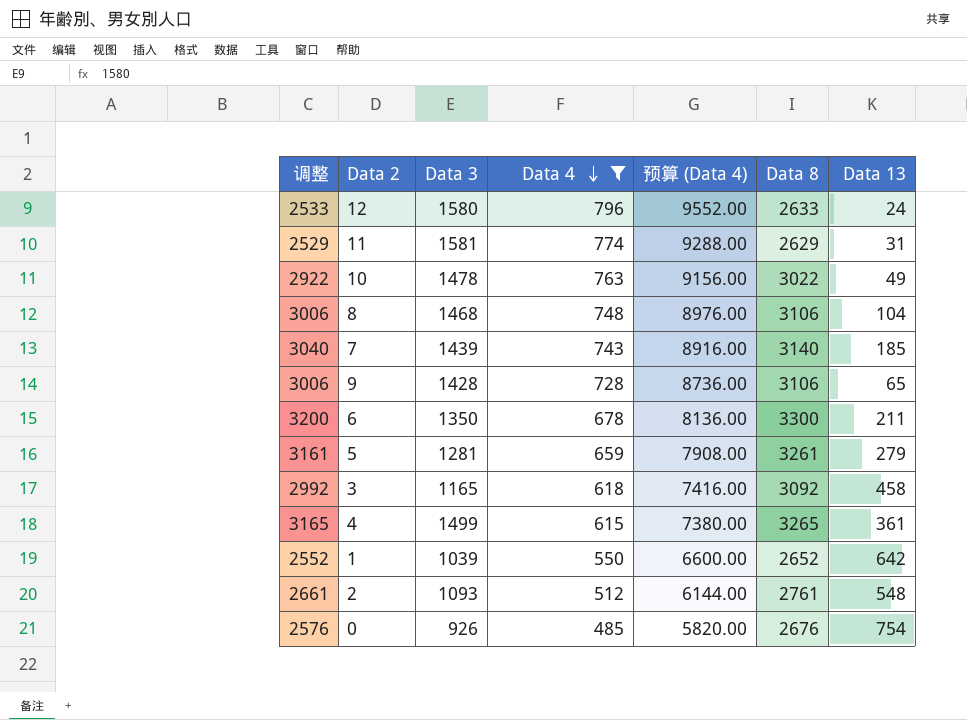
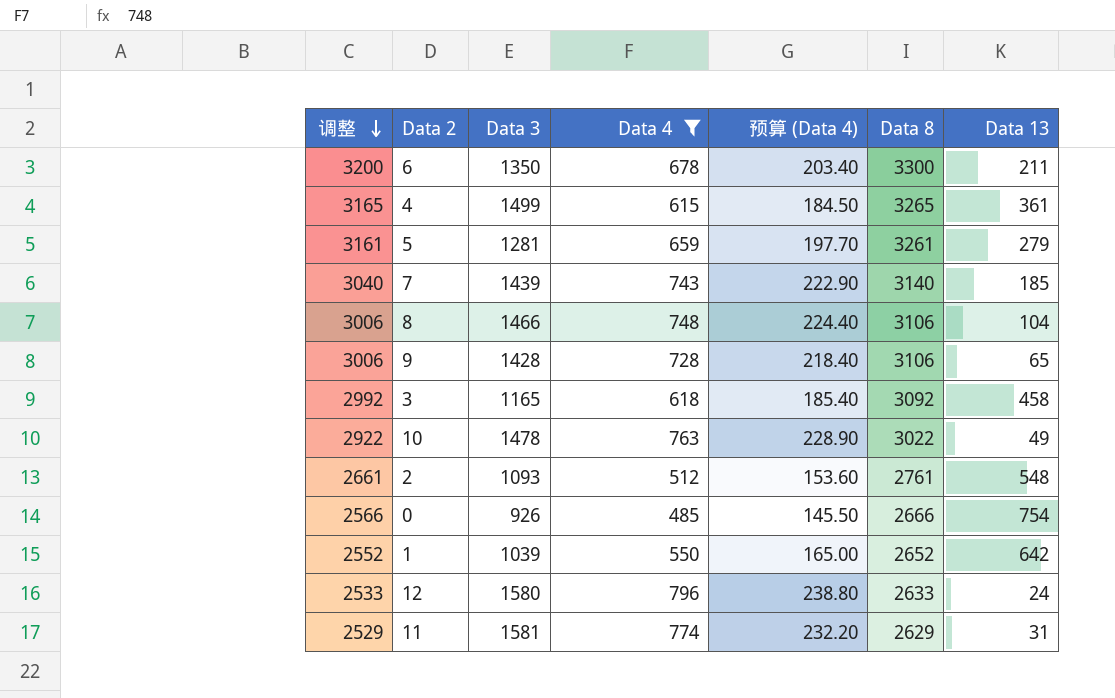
row order: Data 4 descending -> 调整 descending
column 预算 (Data 4) | formula: [Data 4] * 12 -> [Data 4] * 0.3
8 | Data 3: 1468 -> 1466
0 | 调整: 2576 -> 2566
0 | Data 8: 2676 -> 2666

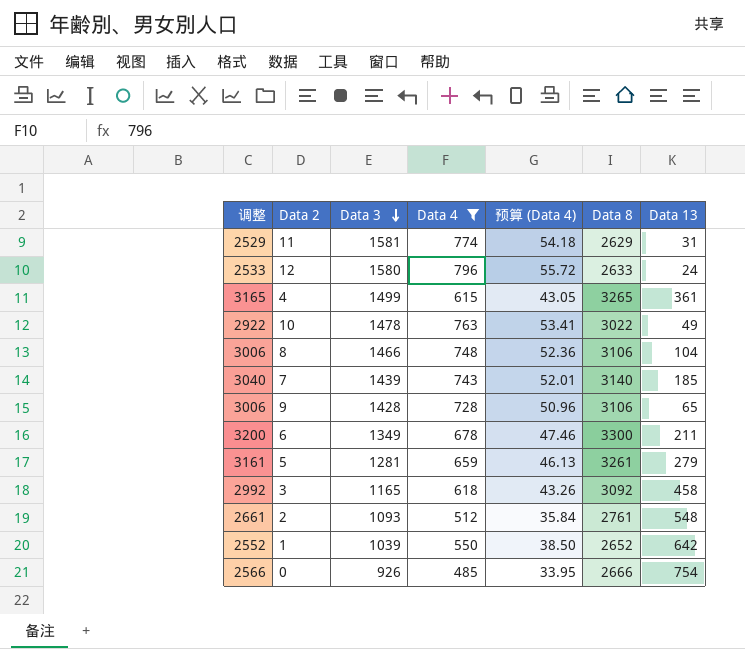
row order: 调整 descending -> Data 3 descending
column 预算 (Data 4) | formula: [Data 4] * 0.3 -> [Data 4] * 0.07
6 | Data 3: 1350 -> 1349

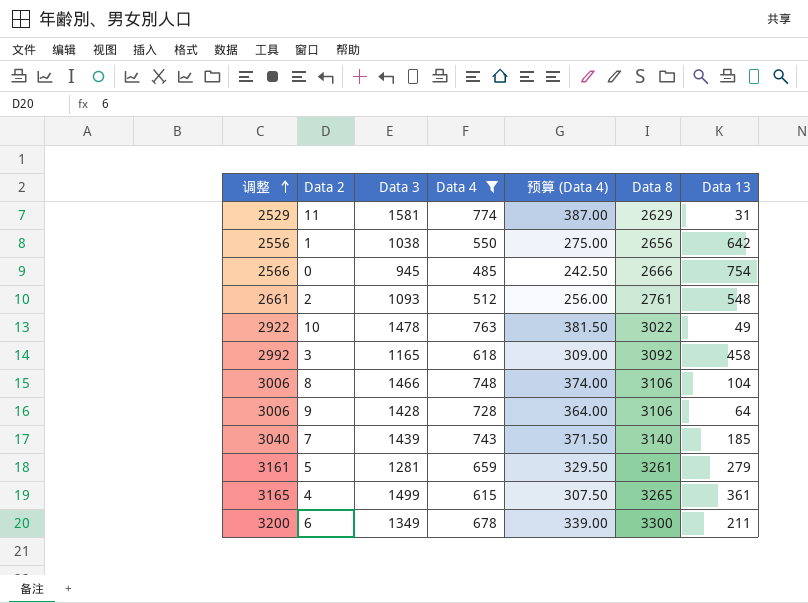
row order: Data 3 descending -> 调整 ascending
column 预算 (Data 4) | formula: [Data 4] * 0.07 -> [Data 4] * 0.5
row 12: 2533 | 1580 | 796 | 55.72 | 2633 | 24 -> none
1 | 调整: 2552 -> 2556
1 | Data 3: 1039 -> 1038
1 | Data 8: 2652 -> 2656
0 | Data 3: 926 -> 945
9 | Data 13: 65 -> 64

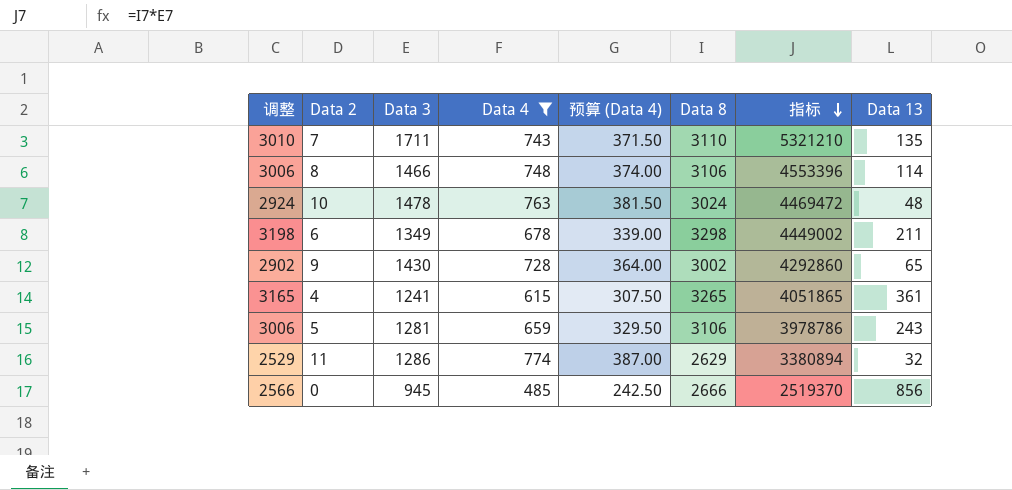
row order: 调整 ascending -> 指标 descending
column 指标 | formula: none -> [Data 3] * [Data 8]
row 1: 2556 | 1038 | 550 | 275.00 | 2656 | 642 -> none
row 2: 2661 | 1093 | 512 | 256.00 | 2761 | 548 -> none
row 3: 2992 | 1165 | 618 | 309.00 | 3092 | 458 -> none
7 | 调整: 3040 -> 3010
7 | Data 3: 1439 -> 1711
7 | Data 8: 3140 -> 3110
7 | Data 13: 185 -> 135
8 | Data 13: 104 -> 114
10 | 调整: 2922 -> 2924
10 | Data 8: 3022 -> 3024
10 | Data 13: 49 -> 48
6 | 调整: 3200 -> 3198
6 | Data 8: 3300 -> 3298
9 | 调整: 3006 -> 2902
9 | Data 3: 1428 -> 1430
9 | Data 8: 3106 -> 3002
9 | Data 13: 64 -> 65
4 | Data 3: 1499 -> 1241
5 | 调整: 3161 -> 3006
5 | Data 8: 3261 -> 3106
5 | Data 13: 279 -> 243
11 | Data 3: 1581 -> 1286
11 | Data 13: 31 -> 32
0 | Data 13: 754 -> 856

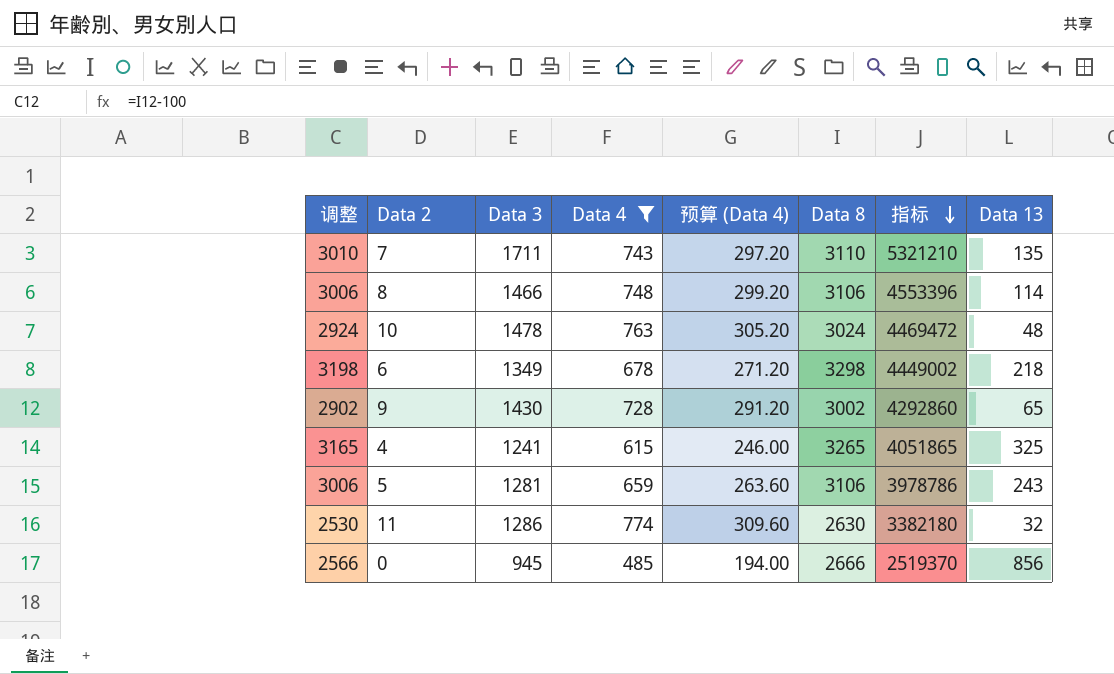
column 预算 (Data 4) | formula: [Data 4] * 0.5 -> [Data 4] * 0.4
6 | Data 13: 211 -> 218
4 | Data 13: 361 -> 325
11 | 调整: 2529 -> 2530
11 | Data 8: 2629 -> 2630
11 | 指标: 3380894 -> 3382180

